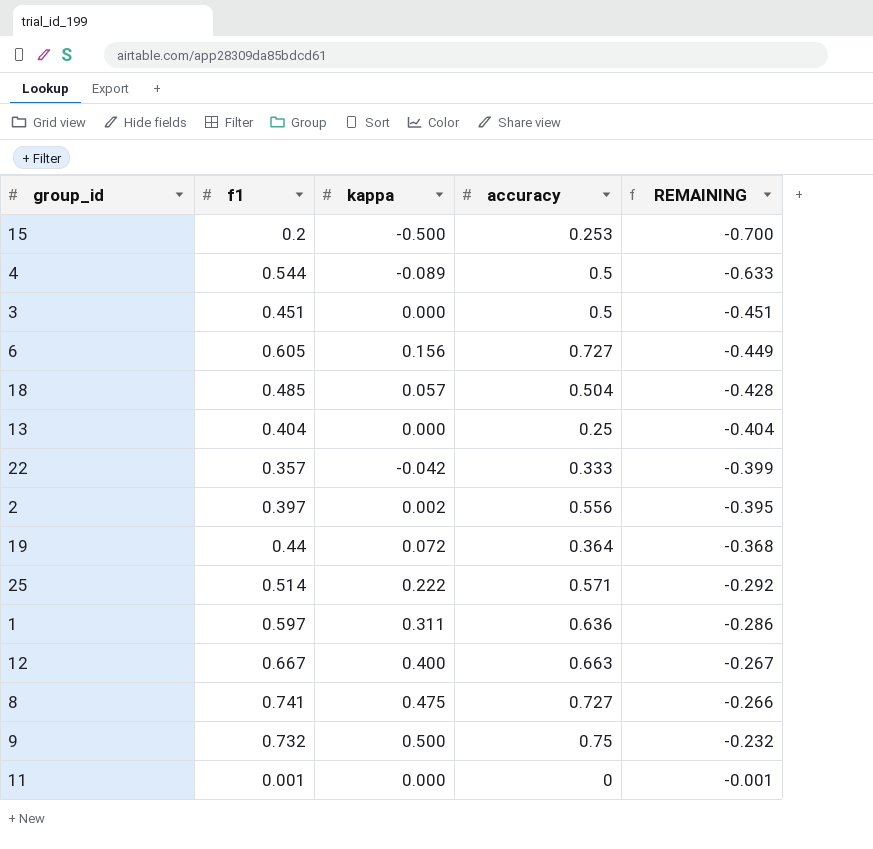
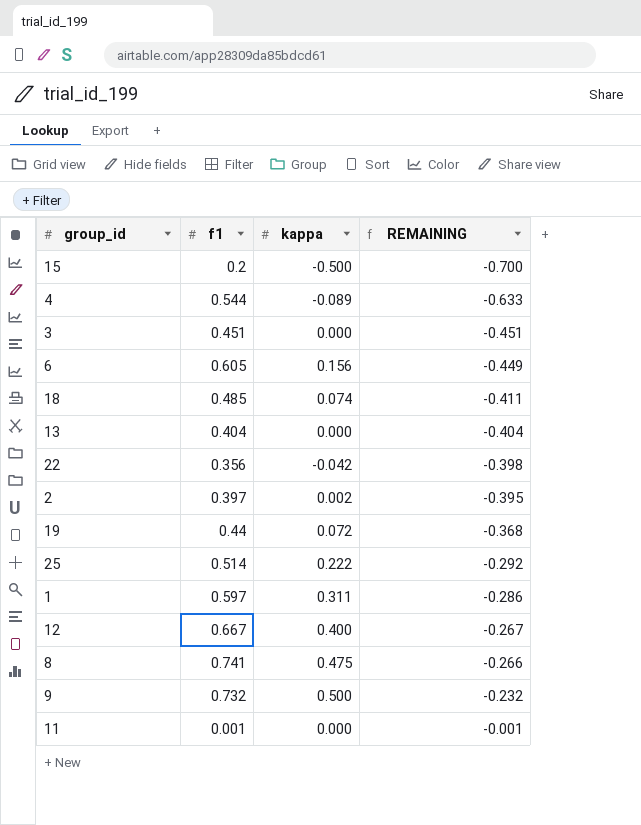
column accuracy | position: 4 -> none
18 | kappa: 0.057 -> 0.074
18 | REMAINING: -0.428 -> -0.411
22 | f1: 0.357 -> 0.356
22 | REMAINING: -0.399 -> -0.398

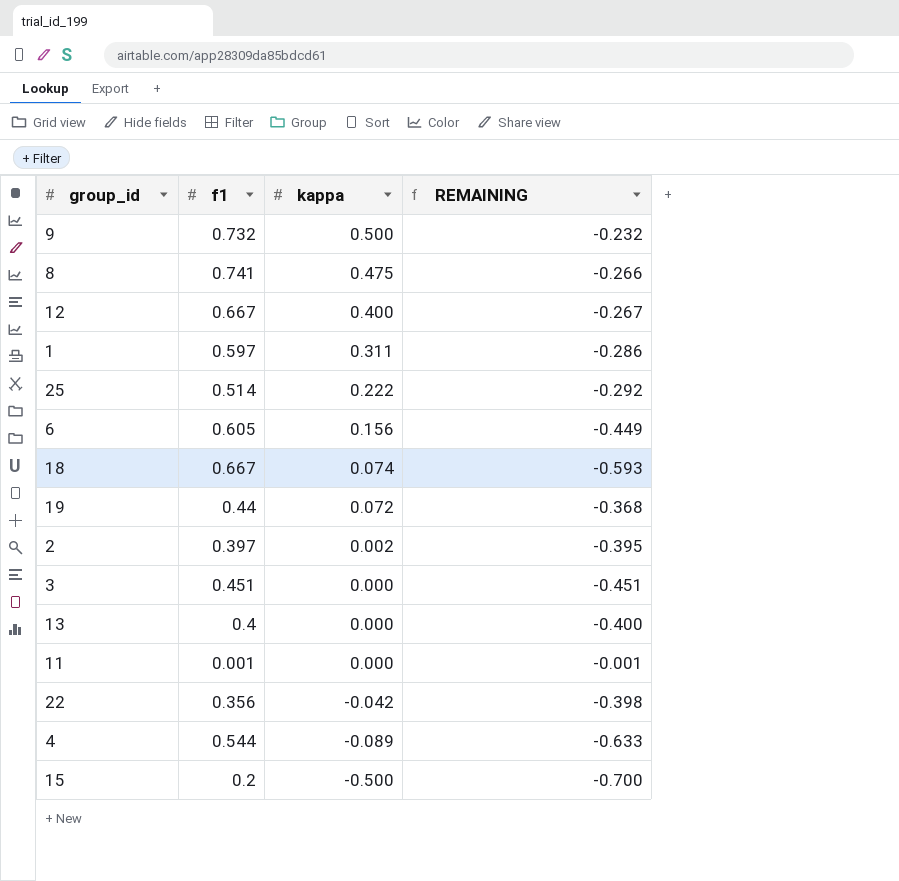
row order: REMAINING ascending -> kappa descending
18 | f1: 0.485 -> 0.667
18 | REMAINING: -0.411 -> -0.593
13 | f1: 0.404 -> 0.4
13 | REMAINING: -0.404 -> -0.400

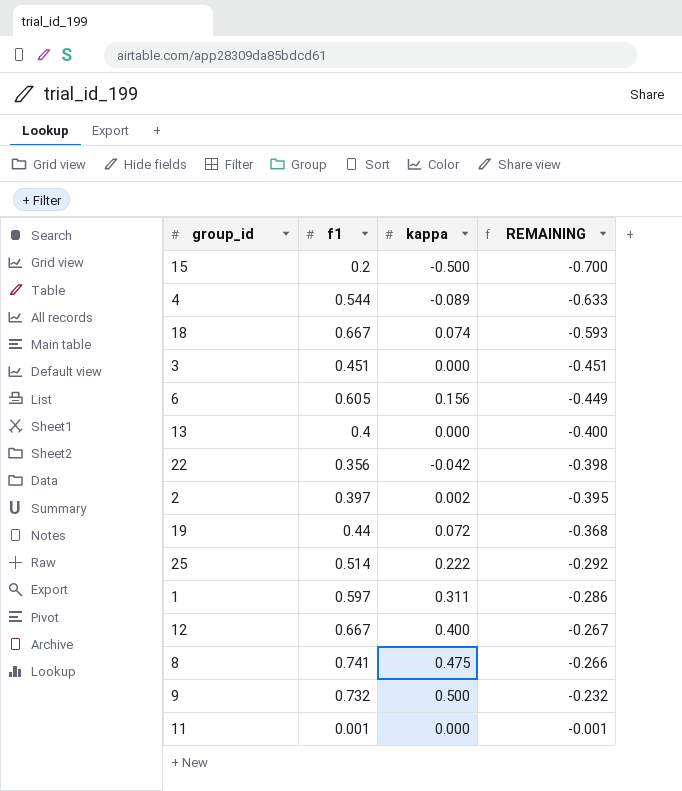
row order: kappa descending -> REMAINING ascending

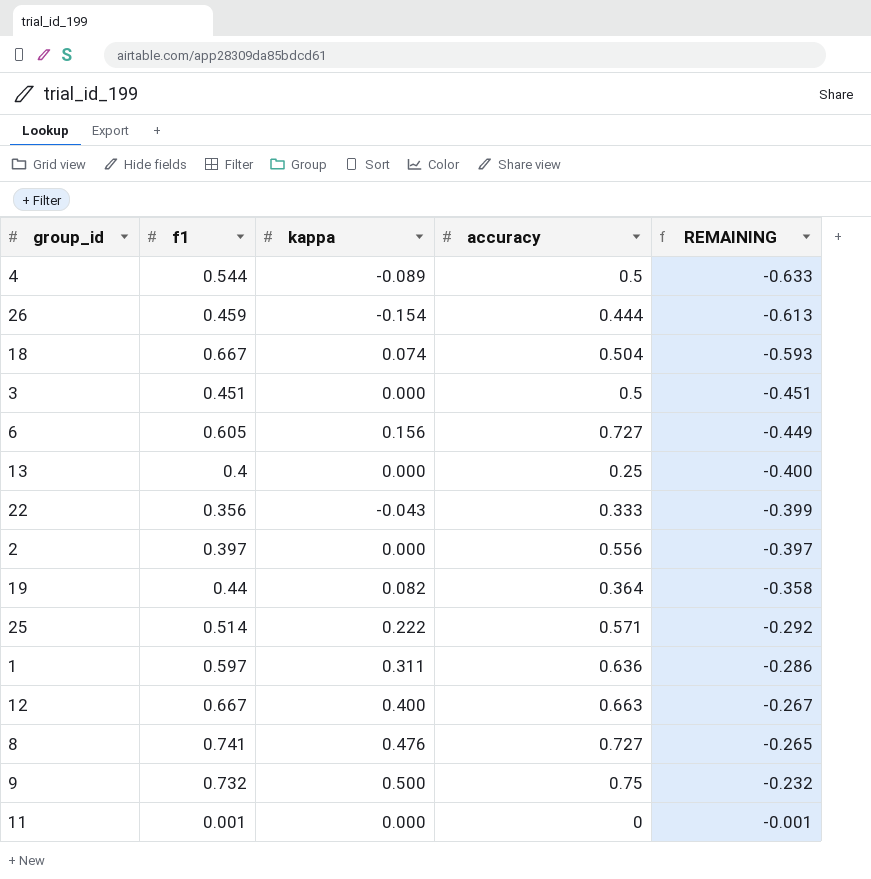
column accuracy | position: none -> 4
row 15: 0.2 | -0.500 | -0.700 -> none
row 26: none -> 0.459 | -0.154 | 0.444 | -0.613
22 | kappa: -0.042 -> -0.043
22 | REMAINING: -0.398 -> -0.399
2 | kappa: 0.002 -> 0.000
2 | REMAINING: -0.395 -> -0.397
19 | kappa: 0.072 -> 0.082
19 | REMAINING: -0.368 -> -0.358
8 | kappa: 0.475 -> 0.476
8 | REMAINING: -0.266 -> -0.265

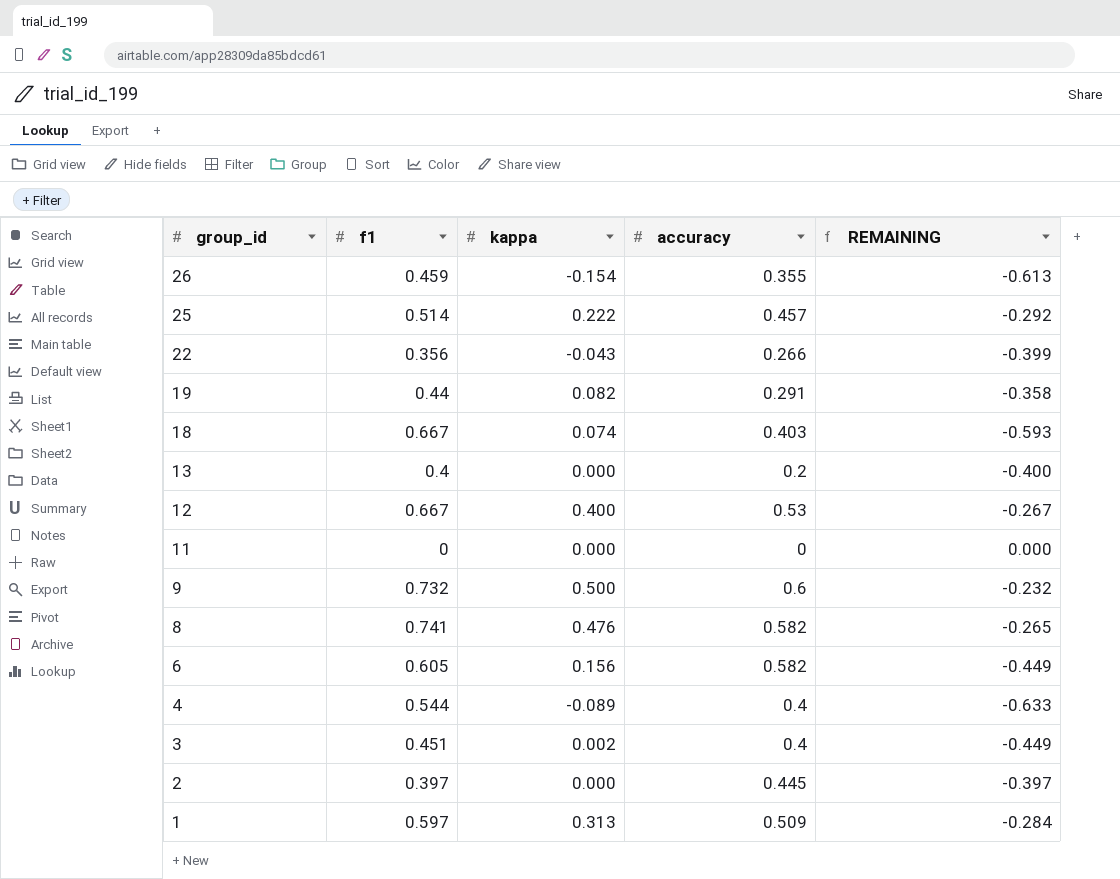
row order: REMAINING ascending -> group_id descending
26 | accuracy: 0.444 -> 0.355
25 | accuracy: 0.571 -> 0.457
22 | accuracy: 0.333 -> 0.266
19 | accuracy: 0.364 -> 0.291
18 | accuracy: 0.504 -> 0.403
13 | accuracy: 0.25 -> 0.2
12 | accuracy: 0.663 -> 0.53
11 | f1: 0.001 -> 0
11 | REMAINING: -0.001 -> 0.000
9 | accuracy: 0.75 -> 0.6
8 | accuracy: 0.727 -> 0.582
6 | accuracy: 0.727 -> 0.582
4 | accuracy: 0.5 -> 0.4
3 | kappa: 0.000 -> 0.002
3 | accuracy: 0.5 -> 0.4
3 | REMAINING: -0.451 -> -0.449
2 | accuracy: 0.556 -> 0.445
1 | kappa: 0.311 -> 0.313
1 | accuracy: 0.636 -> 0.509
1 | REMAINING: -0.286 -> -0.284

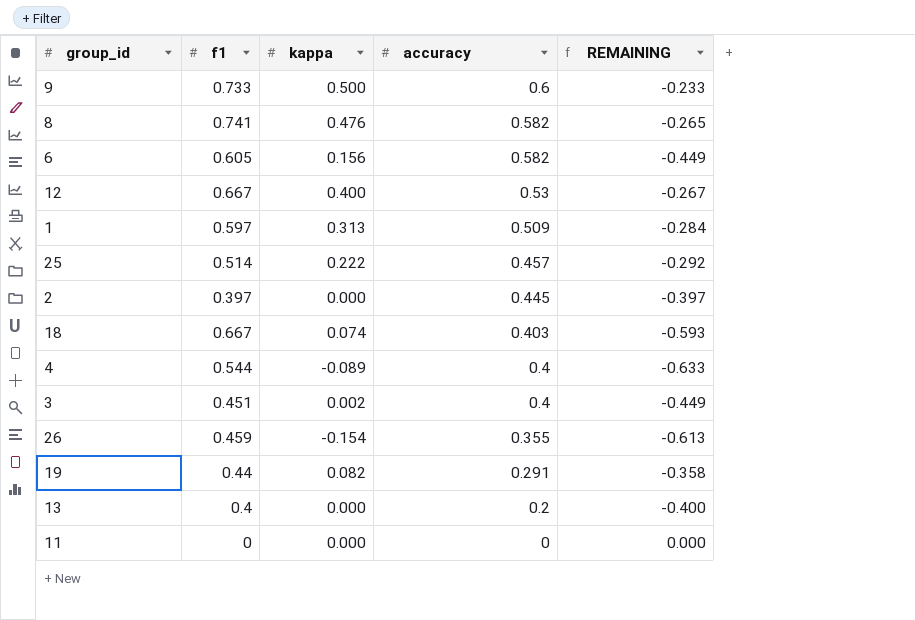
row order: group_id descending -> accuracy descending
row 22: 0.356 | -0.043 | 0.266 | -0.399 -> none
9 | f1: 0.732 -> 0.733
9 | REMAINING: -0.232 -> -0.233

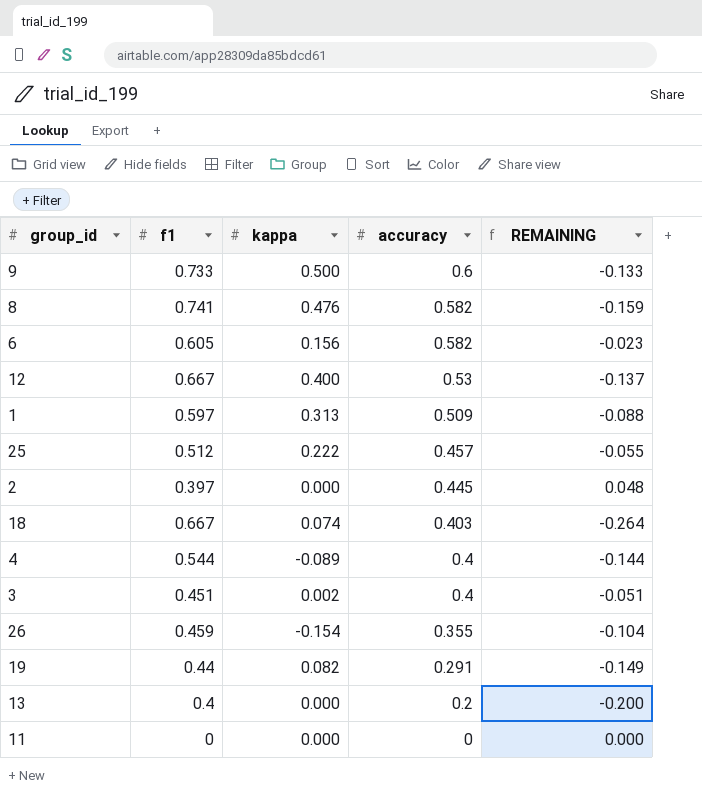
column REMAINING | formula: [kappa] - [f1] -> [accuracy] - [f1]
25 | f1: 0.514 -> 0.512

